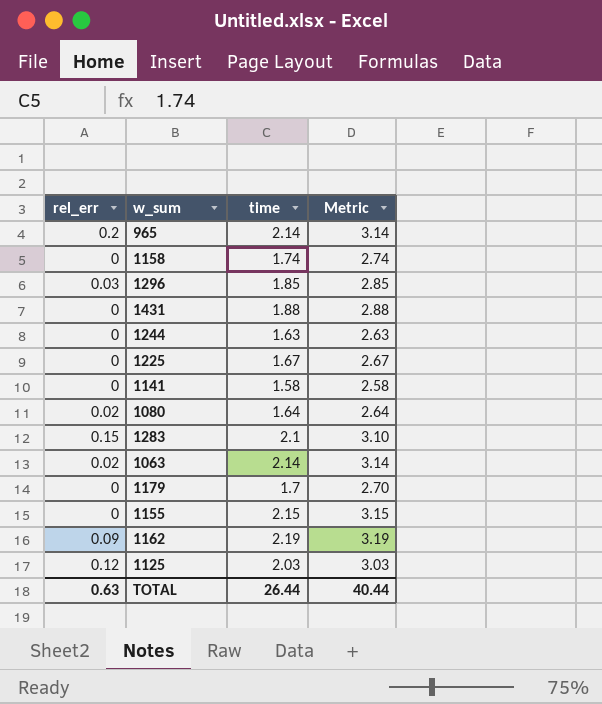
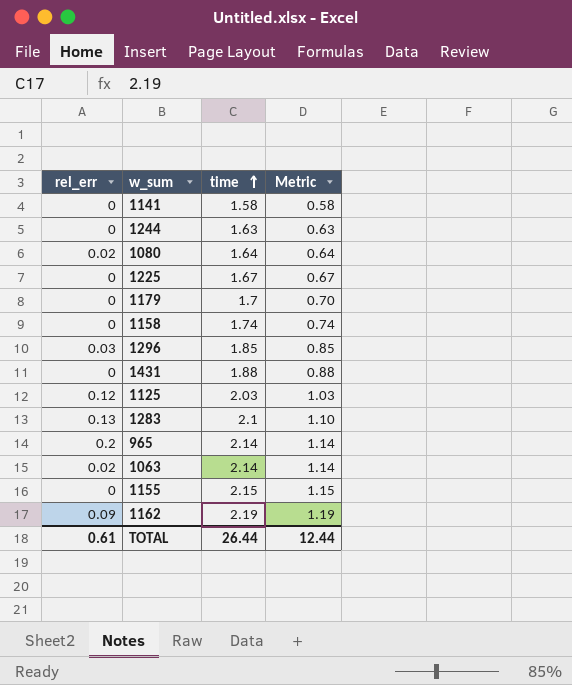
row order: none -> time ascending
column Metric | formula: [time] + 1 -> [time] - 1
1283 | rel_err: 0.15 -> 0.13
TOTAL | rel_err: 0.63 -> 0.61
TOTAL | Metric: 40.44 -> 12.44

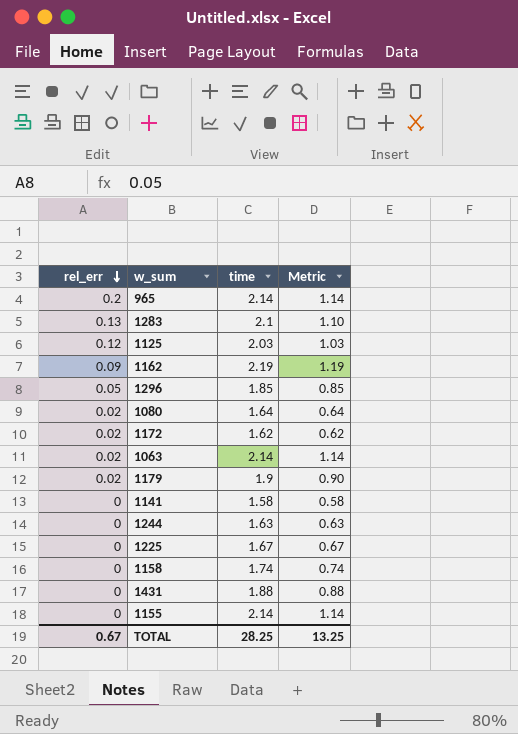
row order: time ascending -> rel_err descending
1296 | rel_err: 0.03 -> 0.05
row 1172: none -> 0.02 | 1.62 | 0.62
1179 | rel_err: 0 -> 0.02
1179 | time: 1.7 -> 1.9
1179 | Metric: 0.70 -> 0.90
1155 | time: 2.15 -> 2.14
1155 | Metric: 1.15 -> 1.14
TOTAL | rel_err: 0.61 -> 0.67
TOTAL | time: 26.44 -> 28.25
TOTAL | Metric: 12.44 -> 13.25

